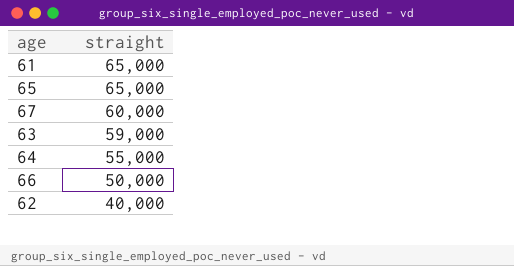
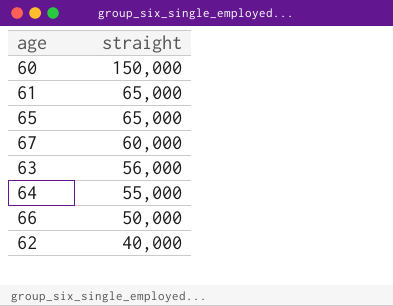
row 60: none -> 150,000
63 | straight: 59,000 -> 56,000

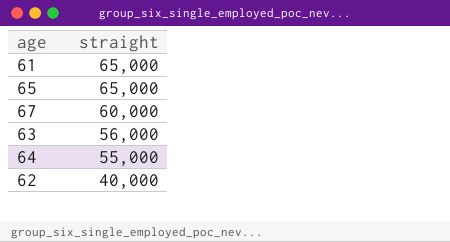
row 60: 150,000 -> none
row 66: 50,000 -> none

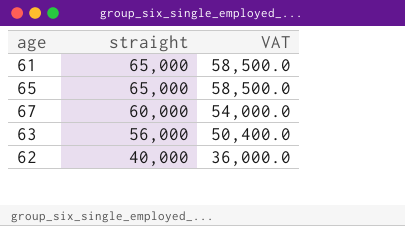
column VAT | formula: none -> [straight] * 0.9
row 64: 55,000 -> none

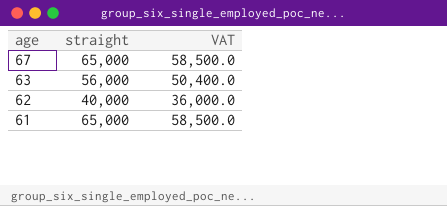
row order: straight descending -> age descending
row 65: 65,000 | 58,500.0 -> none
67 | straight: 60,000 -> 65,000
67 | VAT: 54,000.0 -> 58,500.0

